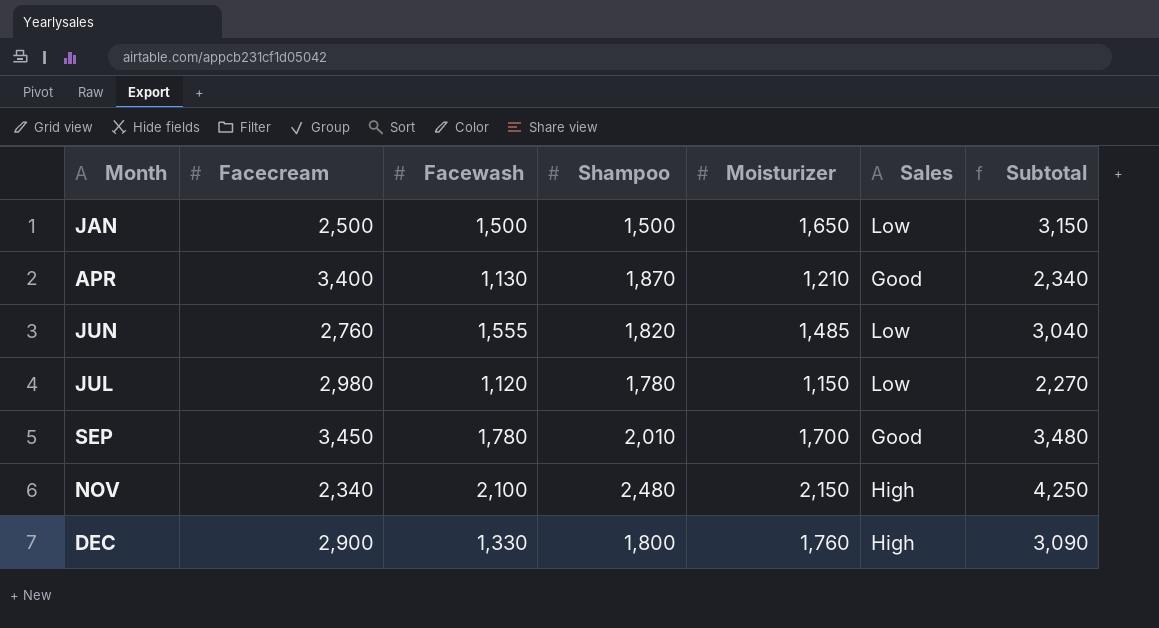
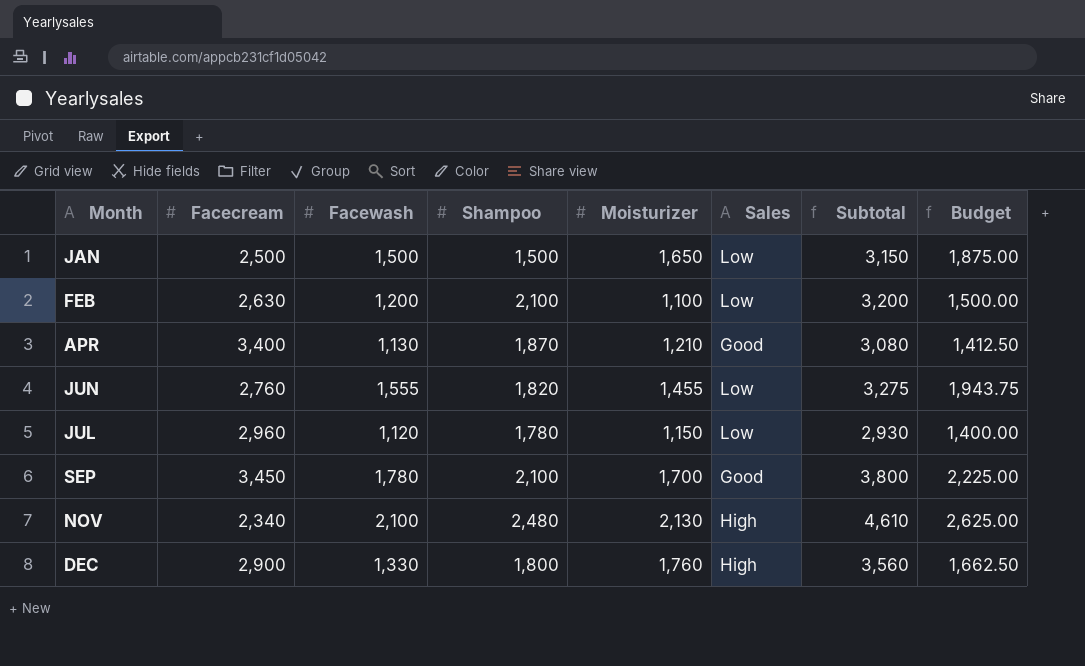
column Subtotal | formula: [Facewash] + [Moisturizer] -> [Shampoo] + [Moisturizer]
column Budget | formula: none -> [Facewash] * 1.25
row FEB: none -> 2,630 | 1,200 | 2,100 | 1,100 | Low | 3,200 | 1,500.00
JUN | Moisturizer: 1,485 -> 1,455
JUL | Facecream: 2,980 -> 2,960
SEP | Shampoo: 2,010 -> 2,100
NOV | Moisturizer: 2,150 -> 2,130

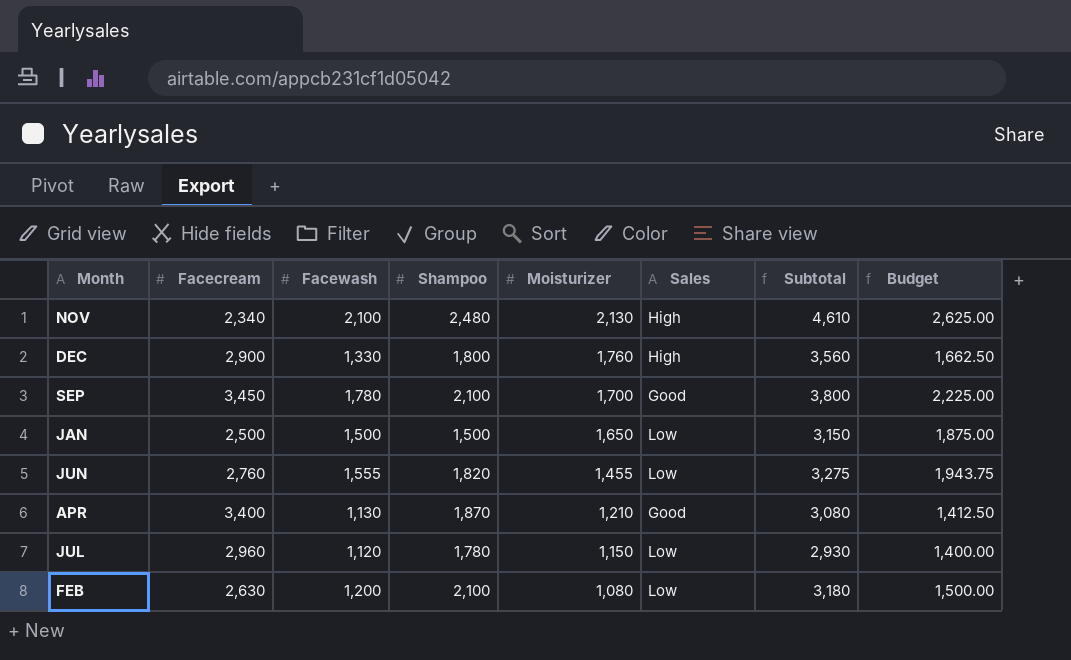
row order: Month ascending -> Moisturizer descending
FEB | Moisturizer: 1,100 -> 1,080
FEB | Subtotal: 3,200 -> 3,180

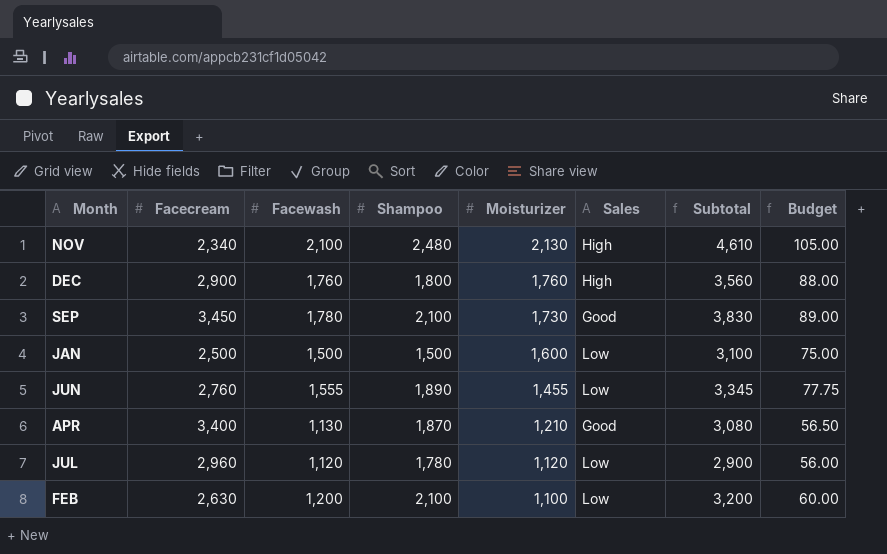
column Budget | formula: [Facewash] * 1.25 -> [Facewash] * 0.05
DEC | Facewash: 1,330 -> 1,760
SEP | Moisturizer: 1,700 -> 1,730
SEP | Subtotal: 3,800 -> 3,830
JAN | Moisturizer: 1,650 -> 1,600
JAN | Subtotal: 3,150 -> 3,100
JUN | Shampoo: 1,820 -> 1,890
JUN | Subtotal: 3,275 -> 3,345
JUL | Moisturizer: 1,150 -> 1,120
JUL | Subtotal: 2,930 -> 2,900
FEB | Moisturizer: 1,080 -> 1,100
FEB | Subtotal: 3,180 -> 3,200

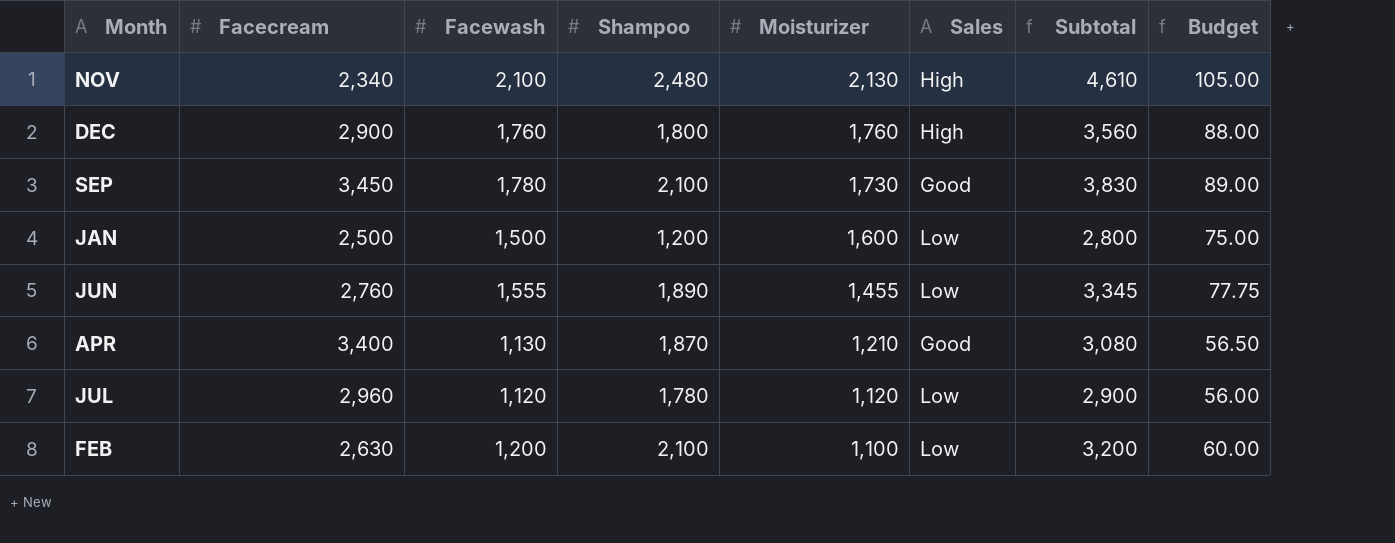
JAN | Shampoo: 1,500 -> 1,200
JAN | Subtotal: 3,100 -> 2,800

